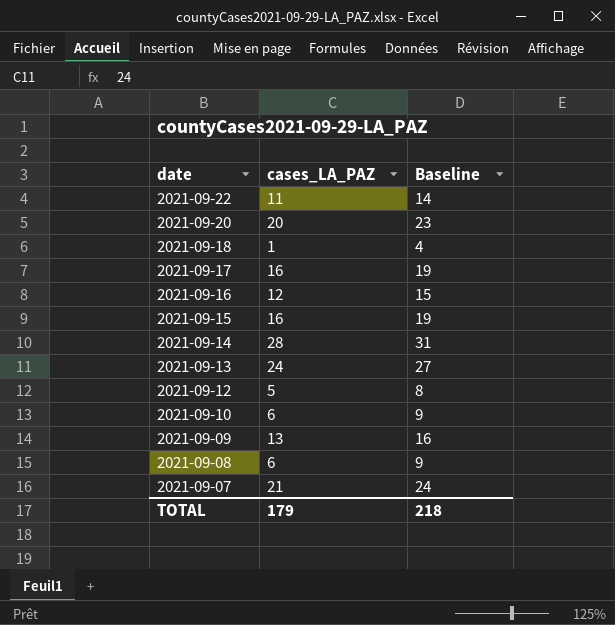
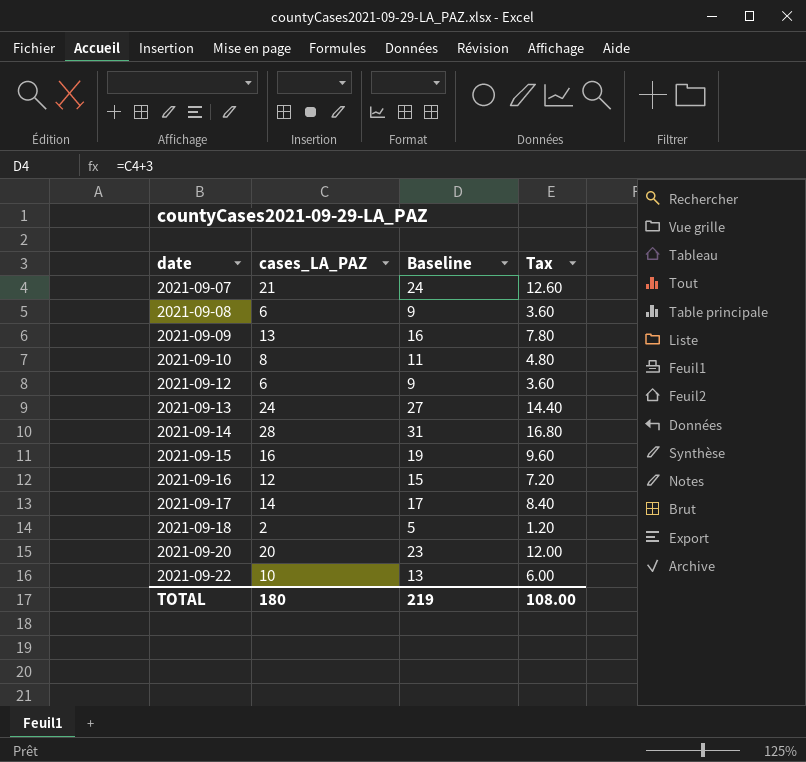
row order: date descending -> date ascending
column Tax | formula: none -> [cases_LA_PAZ] * 0.6
2021-09-10 | cases_LA_PAZ: 6 -> 8
2021-09-10 | Baseline: 9 -> 11
2021-09-12 | cases_LA_PAZ: 5 -> 6
2021-09-12 | Baseline: 8 -> 9
2021-09-17 | cases_LA_PAZ: 16 -> 14
2021-09-17 | Baseline: 19 -> 17
2021-09-18 | cases_LA_PAZ: 1 -> 2
2021-09-18 | Baseline: 4 -> 5
2021-09-22 | cases_LA_PAZ: 11 -> 10
2021-09-22 | Baseline: 14 -> 13
TOTAL | cases_LA_PAZ: 179 -> 180
TOTAL | Baseline: 218 -> 219

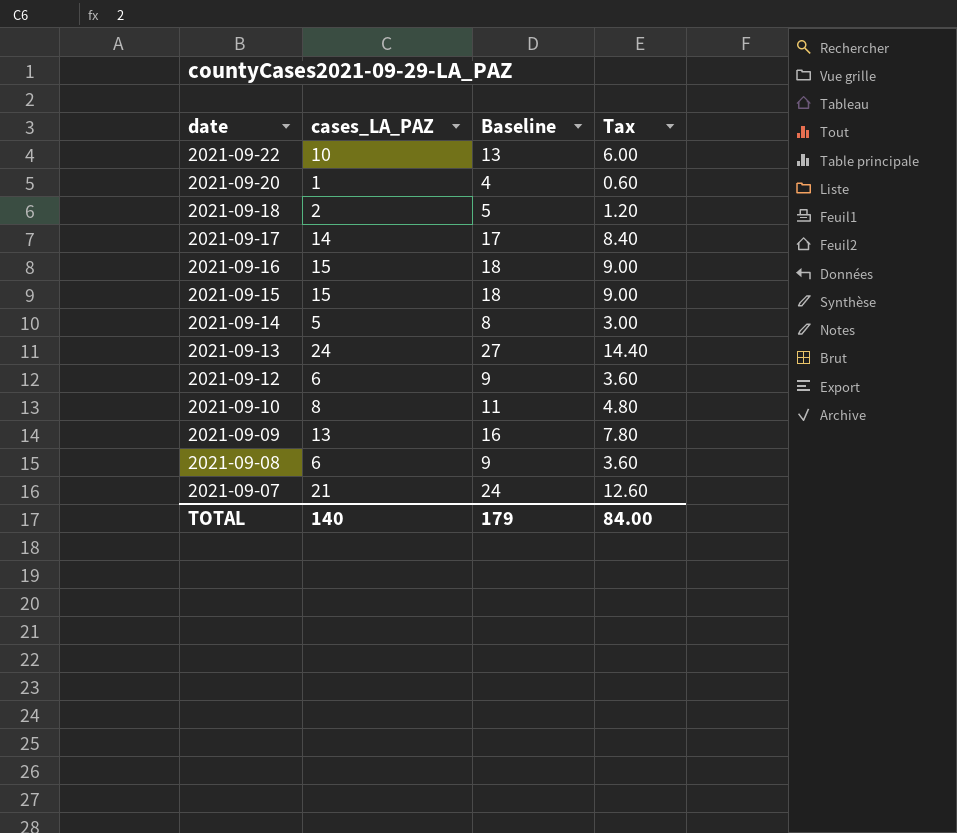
row order: date ascending -> date descending
2021-09-20 | cases_LA_PAZ: 20 -> 1
2021-09-20 | Baseline: 23 -> 4
2021-09-20 | Tax: 12.00 -> 0.60
2021-09-16 | cases_LA_PAZ: 12 -> 15
2021-09-16 | Baseline: 15 -> 18
2021-09-16 | Tax: 7.20 -> 9.00
2021-09-15 | cases_LA_PAZ: 16 -> 15
2021-09-15 | Baseline: 19 -> 18
2021-09-15 | Tax: 9.60 -> 9.00
2021-09-14 | cases_LA_PAZ: 28 -> 5
2021-09-14 | Baseline: 31 -> 8
2021-09-14 | Tax: 16.80 -> 3.00
TOTAL | cases_LA_PAZ: 180 -> 140
TOTAL | Baseline: 219 -> 179
TOTAL | Tax: 108.00 -> 84.00

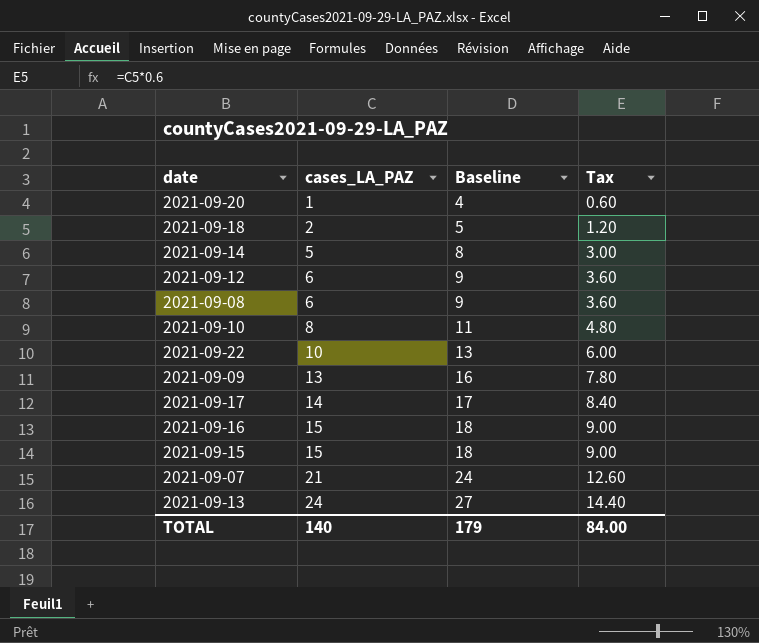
row order: date descending -> cases_LA_PAZ ascending

